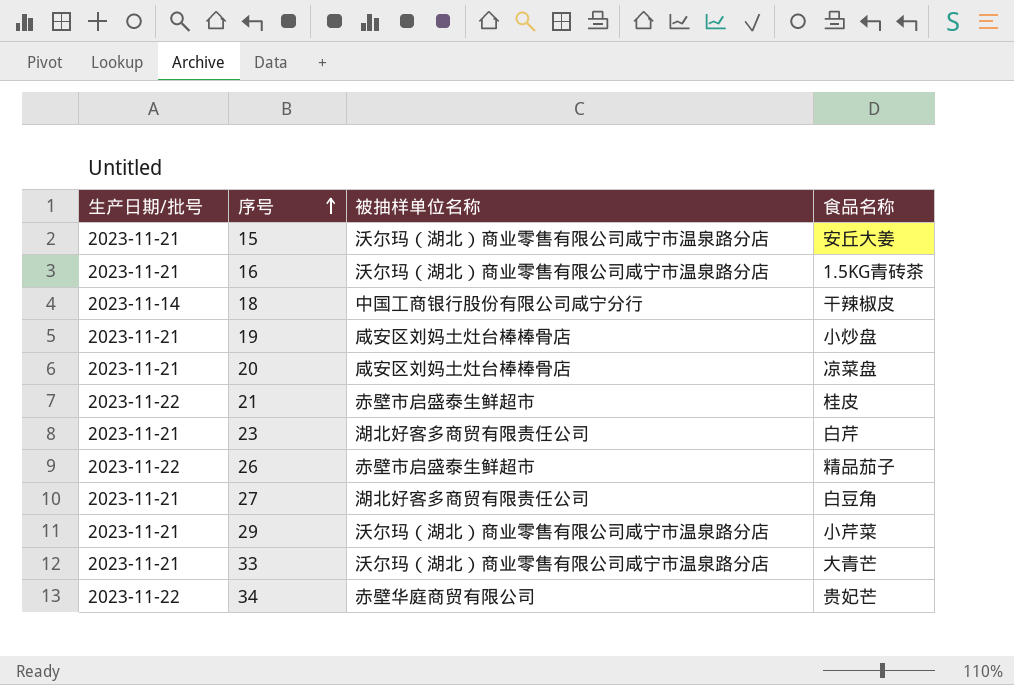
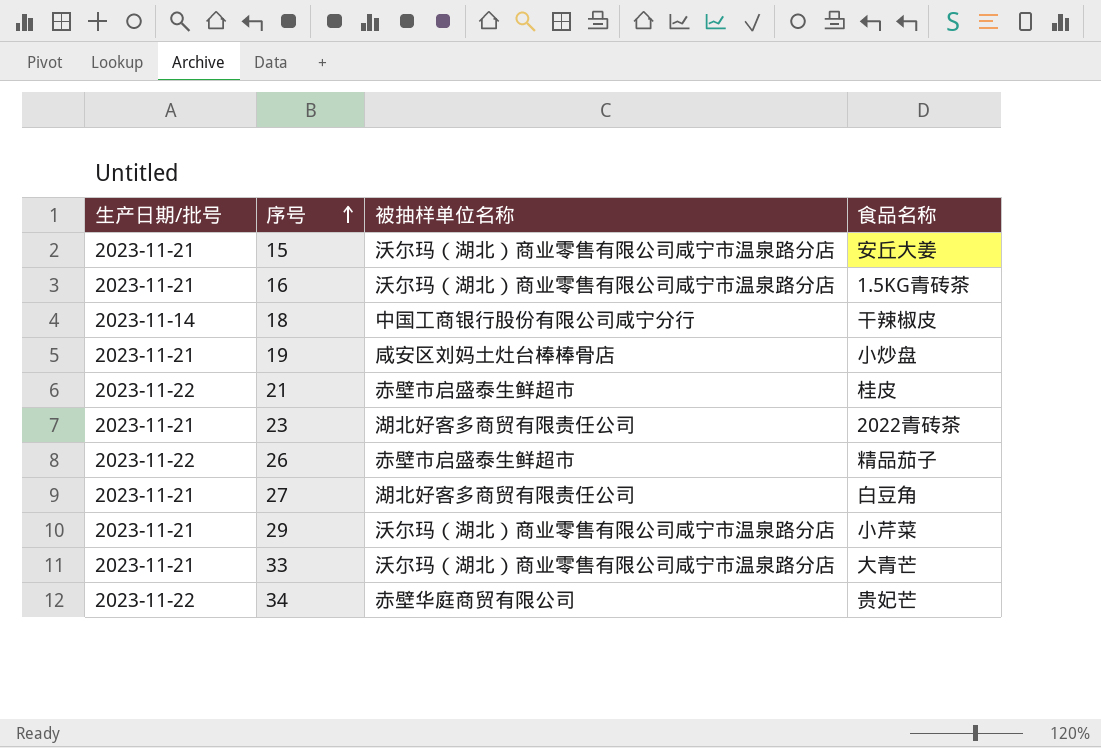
row 20: 2023-11-21 | 咸安区刘妈土灶台棒棒骨店 | 凉菜盘 -> none
23 | 食品名称: 白芹 -> 2022青砖茶

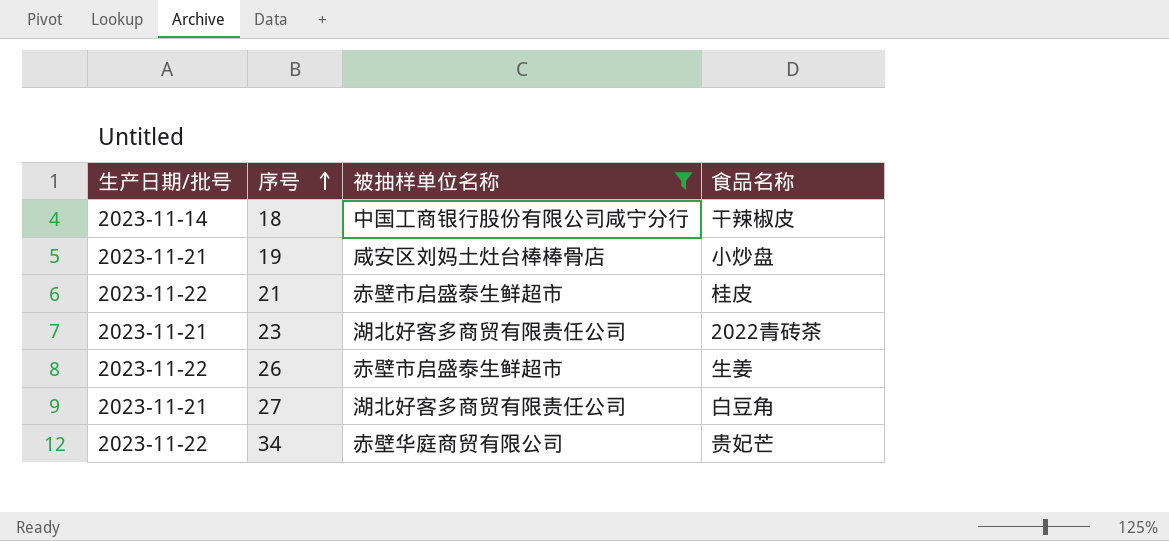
filter: none -> 被抽样单位名称 != 沃尔玛（湖北）商业零售有限公司咸宁市温泉路分店
26 | 食品名称: 精品茄子 -> 生姜

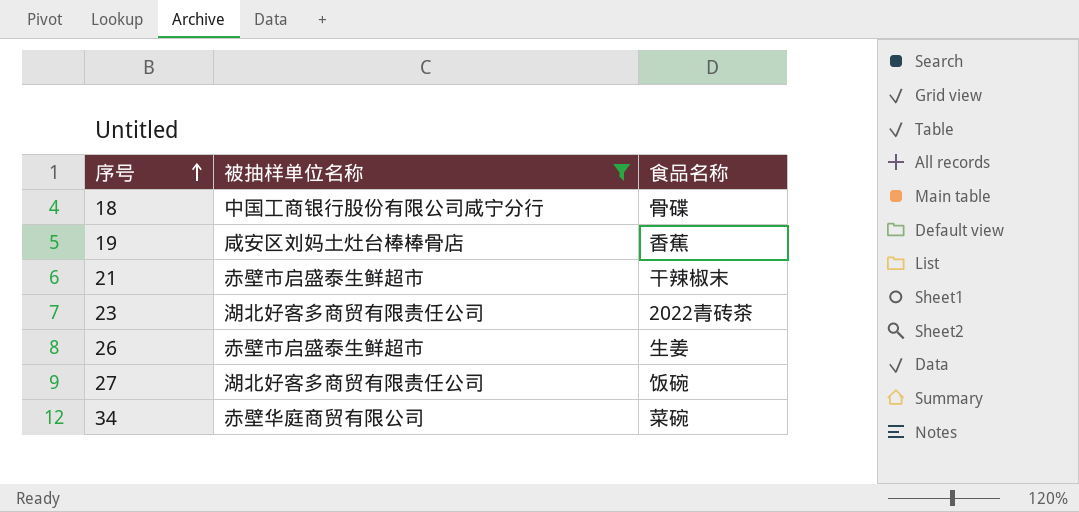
column 生产日期/批号 | position: 1 -> none
18 | 食品名称: 干辣椒皮 -> 骨碟
19 | 食品名称: 小炒盘 -> 香蕉
21 | 食品名称: 桂皮 -> 干辣椒末
27 | 食品名称: 白豆角 -> 饭碗
34 | 食品名称: 贵妃芒 -> 菜碗

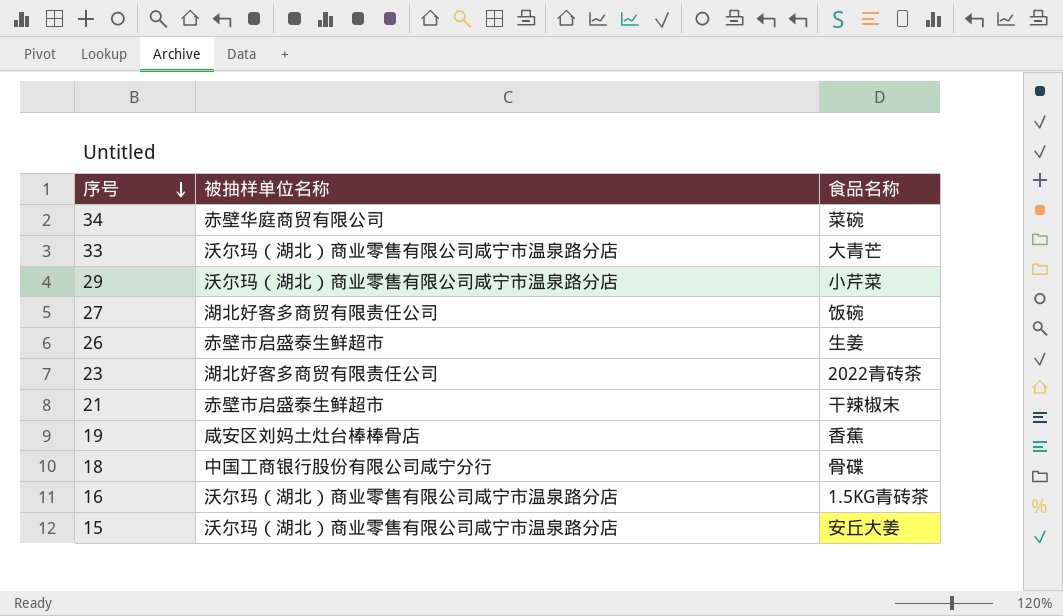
filter: 被抽样单位名称 != 沃尔玛（湖北）商业零售有限公司咸宁市温泉路分店 -> none
row order: 序号 ascending -> 序号 descending

